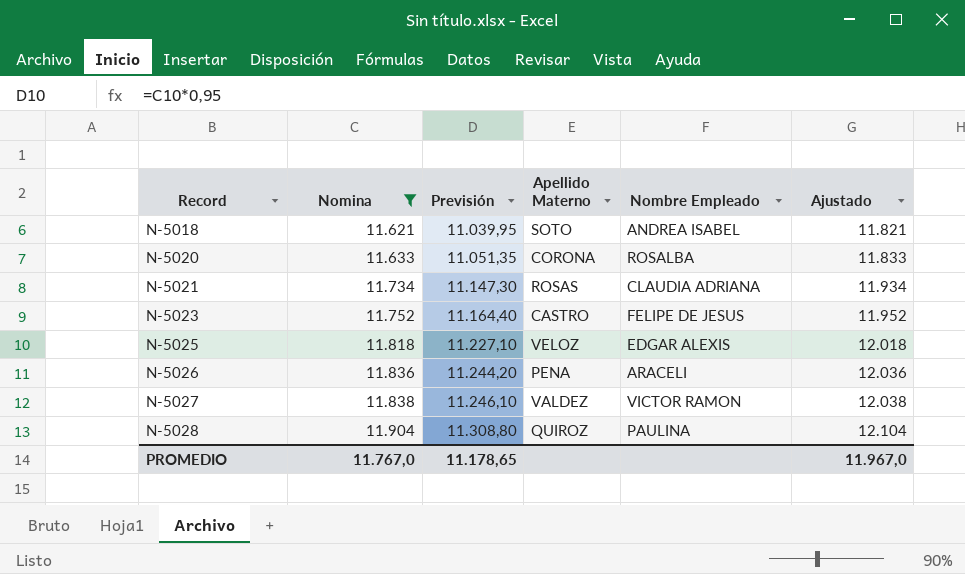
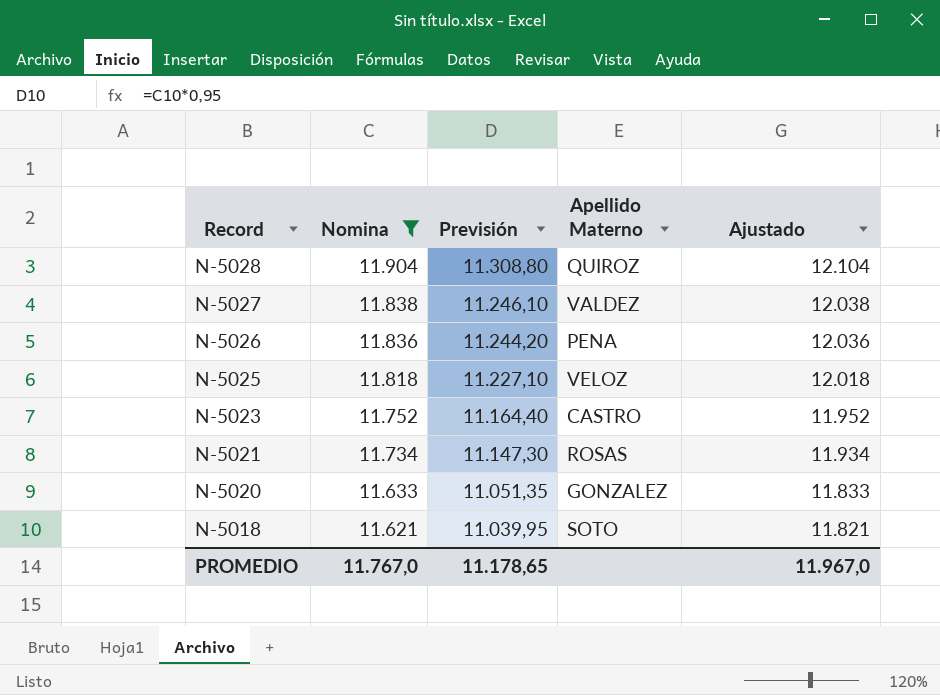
row order: Record ascending -> Record descending
column Nombre Empleado | position: 5 -> none
N-5020 | Apellido Materno: CORONA -> GONZALEZ

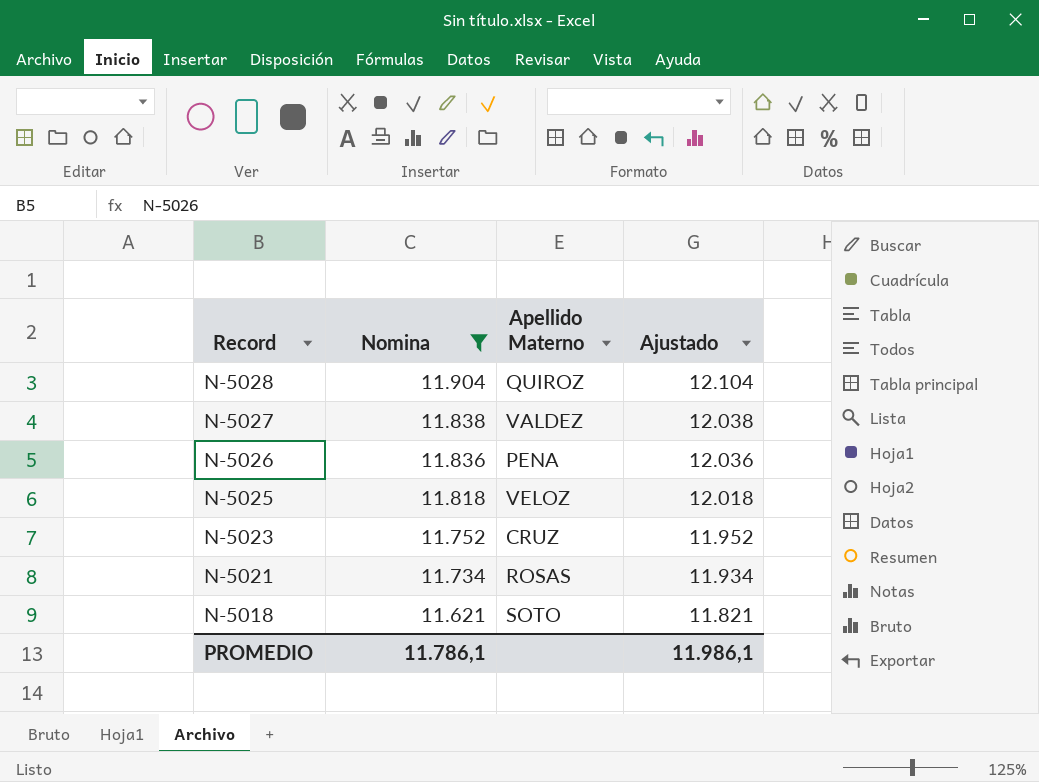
column Previsión | formula: [Nomina] * 0,95 -> none
row N-5020: 11.633 | 11.051,35 | GONZALEZ | 11.833 -> none
N-5023 | Apellido Materno: CASTRO -> CRUZ
PROMEDIO | Nomina: 11.767,0 -> 11.786,1
PROMEDIO | Ajustado: 11.967,0 -> 11.986,1

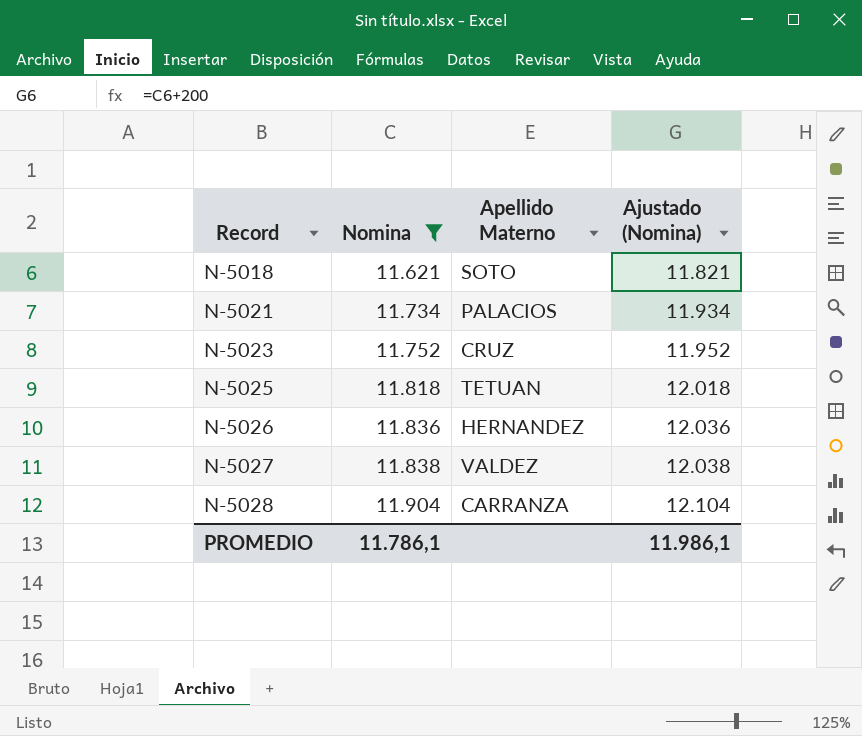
row order: Record descending -> Record ascending
column name: Ajustado -> Ajustado (Nomina)
N-5021 | Apellido Materno: ROSAS -> PALACIOS
N-5025 | Apellido Materno: VELOZ -> TETUAN
N-5026 | Apellido Materno: PENA -> HERNANDEZ
N-5028 | Apellido Materno: QUIROZ -> CARRANZA

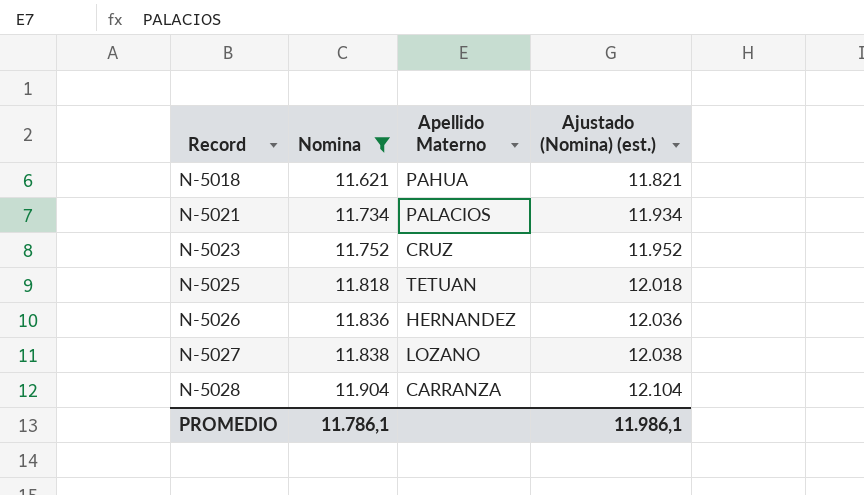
column name: Ajustado (Nomina) -> Ajustado (Nomina) (est.)
N-5018 | Apellido Materno: SOTO -> PAHUA
N-5027 | Apellido Materno: VALDEZ -> LOZANO

